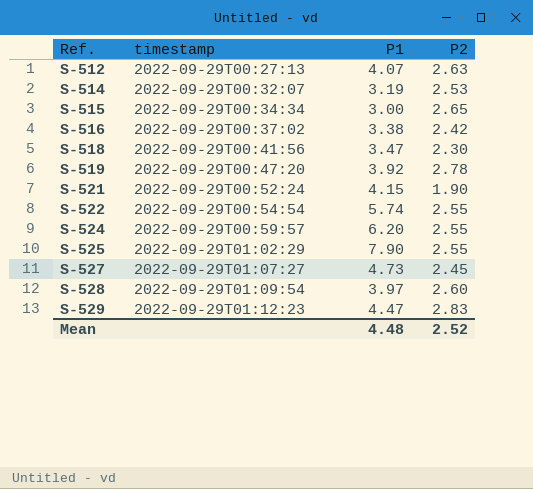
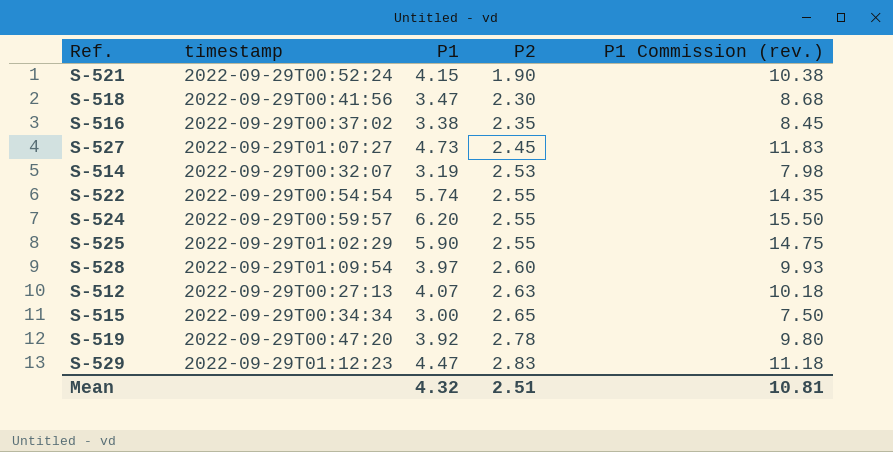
row order: Ref. ascending -> P2 ascending
column P1 Commission (rev.) | formula: none -> [P1] * 2.5
S-516 | P2: 2.42 -> 2.35
S-525 | P1: 7.90 -> 5.90
Mean | P1: 4.48 -> 4.32
Mean | P2: 2.52 -> 2.51

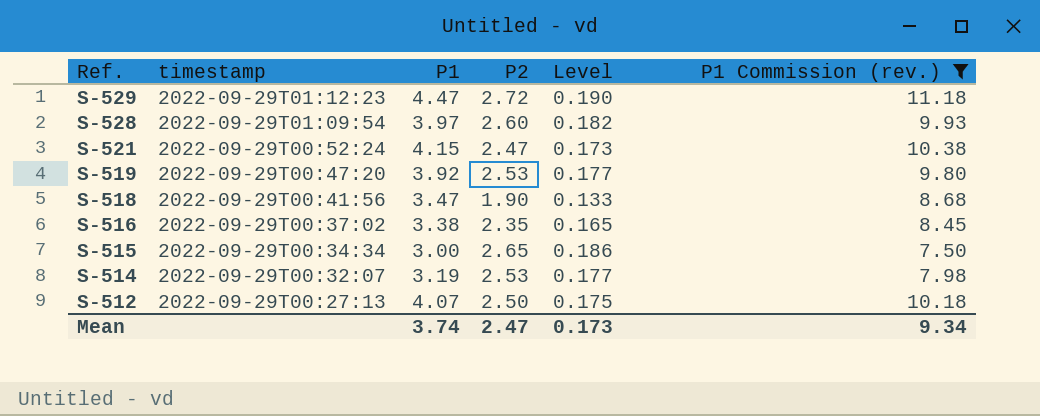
filter: none -> P1 Commission (rev.) <= 11.18
row order: P2 ascending -> Ref. descending
column Level | formula: none -> [P2] * 0.07
S-529 | P2: 2.83 -> 2.72
S-521 | P2: 1.90 -> 2.47
S-519 | P2: 2.78 -> 2.53
S-518 | P2: 2.30 -> 1.90
S-512 | P2: 2.63 -> 2.50
Mean | P1: 4.32 -> 3.74
Mean | P2: 2.51 -> 2.47
Mean | P1 Commission (rev.): 10.81 -> 9.34

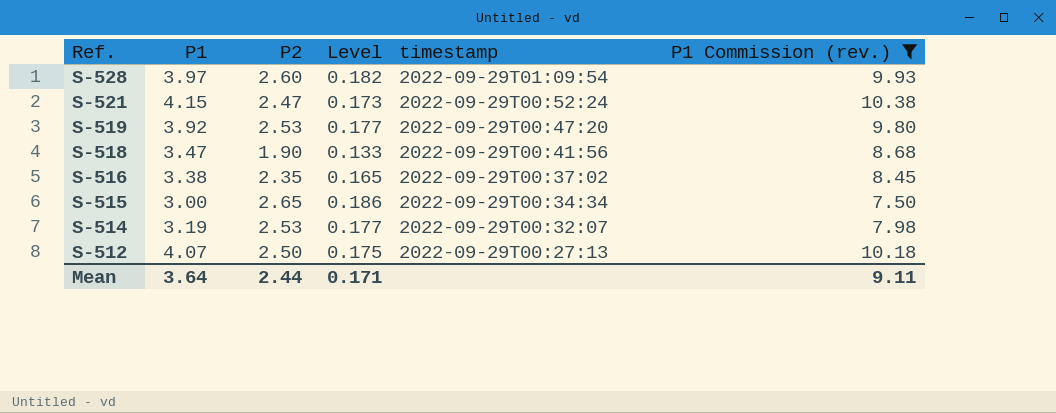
column timestamp | position: 2 -> 5
row S-529: 2022-09-29T01:12:23 | 4.47 | 2.72 | 0.190 | 11.18 -> none
Mean | P1: 3.74 -> 3.64
Mean | P2: 2.47 -> 2.44
Mean | Level: 0.173 -> 0.171
Mean | P1 Commission (rev.): 9.34 -> 9.11

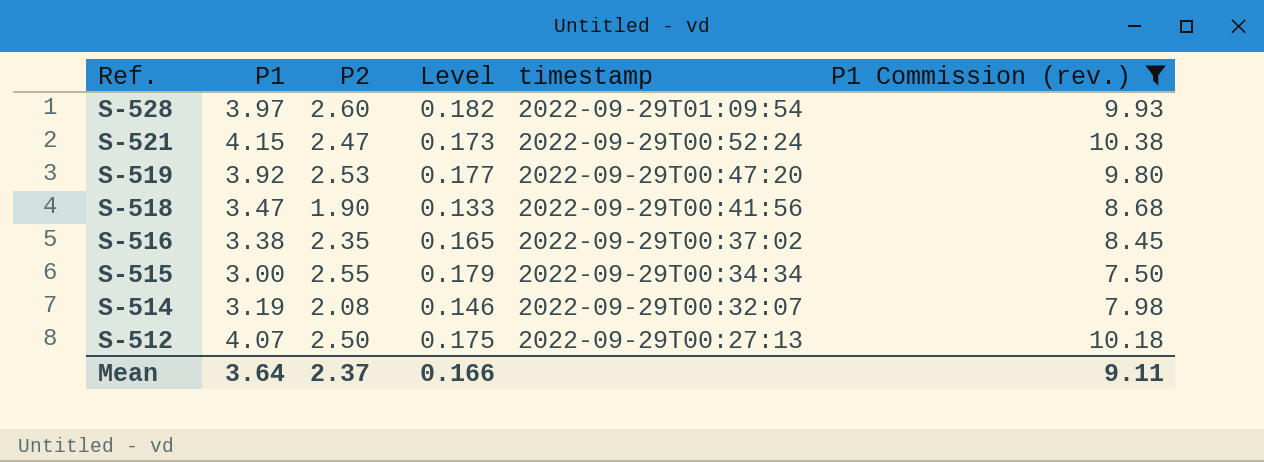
S-515 | P2: 2.65 -> 2.55
S-515 | Level: 0.186 -> 0.179
S-514 | P2: 2.53 -> 2.08
S-514 | Level: 0.177 -> 0.146
Mean | P2: 2.44 -> 2.37
Mean | Level: 0.171 -> 0.166

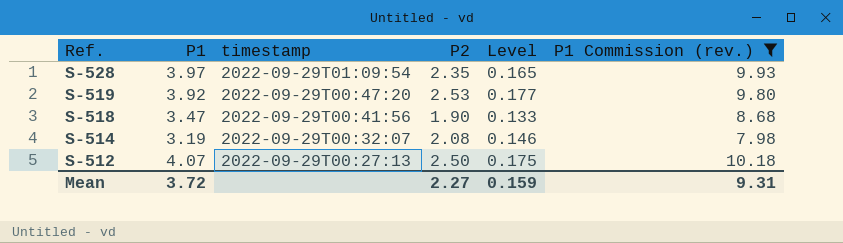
column timestamp | position: 5 -> 3
row S-521: 4.15 | 2.47 | 0.173 | 2022-09-29T00:52:24 | 10.38 -> none
row S-516: 3.38 | 2.35 | 0.165 | 2022-09-29T00:37:02 | 8.45 -> none
row S-515: 3.00 | 2.55 | 0.179 | 2022-09-29T00:34:34 | 7.50 -> none
S-528 | P2: 2.60 -> 2.35
S-528 | Level: 0.182 -> 0.165
Mean | P1: 3.64 -> 3.72
Mean | P2: 2.37 -> 2.27
Mean | Level: 0.166 -> 0.159
Mean | P1 Commission (rev.): 9.11 -> 9.31

